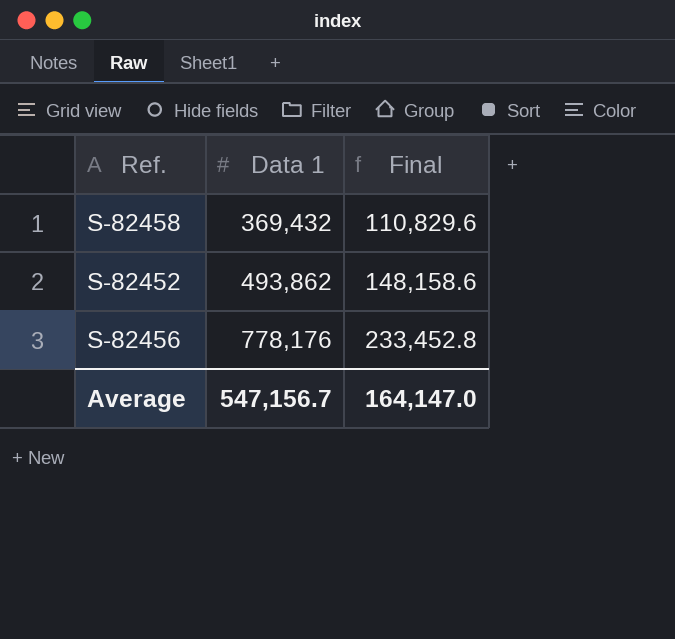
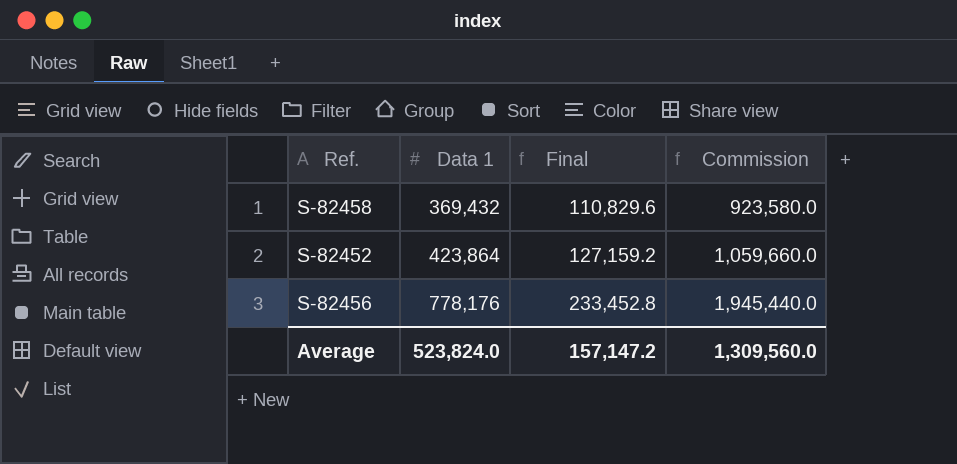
column Commission | formula: none -> [Data 1] * 2.5
S-82452 | Data 1: 493,862 -> 423,864
S-82452 | Final: 148,158.6 -> 127,159.2
Average | Data 1: 547,156.7 -> 523,824.0
Average | Final: 164,147.0 -> 157,147.2

